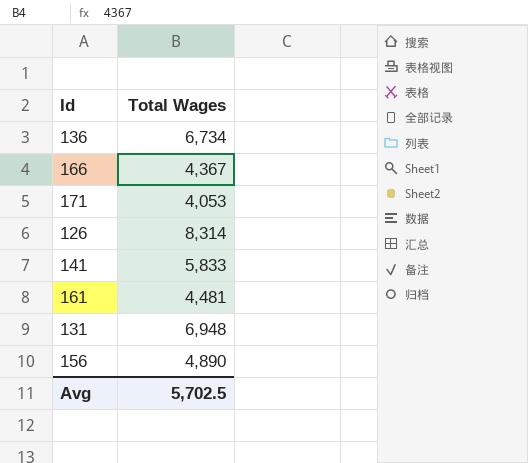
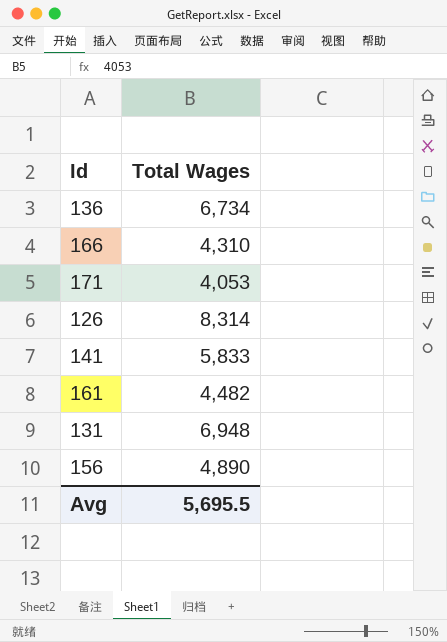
166 | Total Wages: 4,367 -> 4,310
161 | Total Wages: 4,481 -> 4,482
Avg | Total Wages: 5,702.5 -> 5,695.5

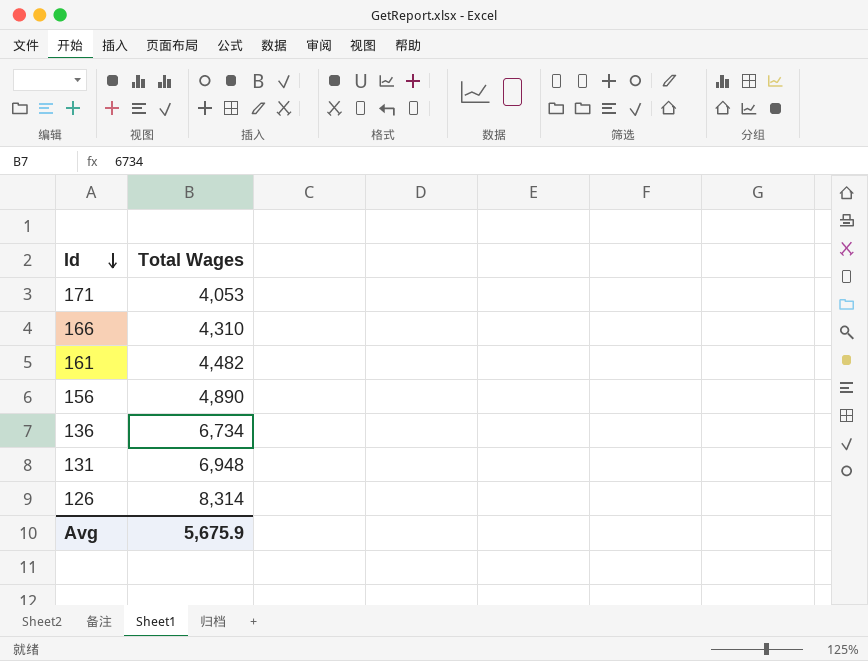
row order: none -> Id descending
row 141: 5,833 -> none
Avg | Total Wages: 5,695.5 -> 5,675.9

